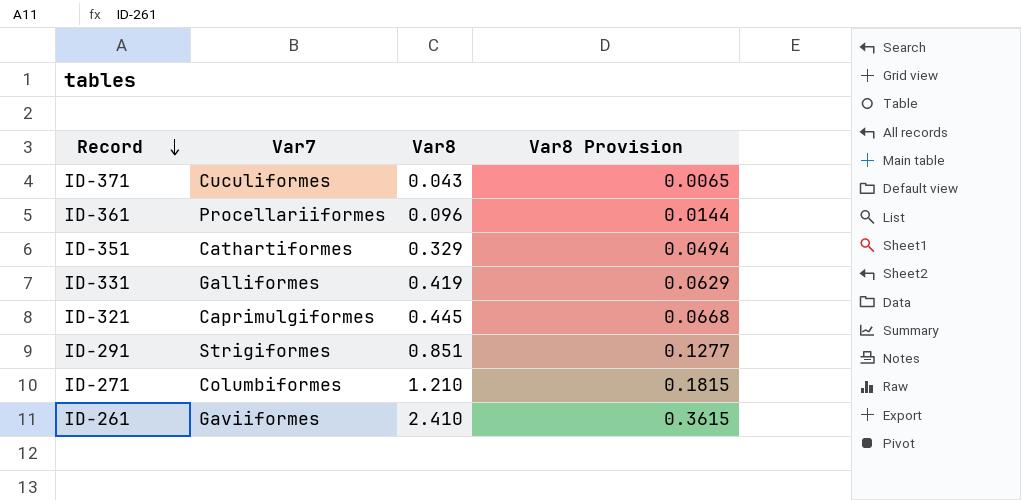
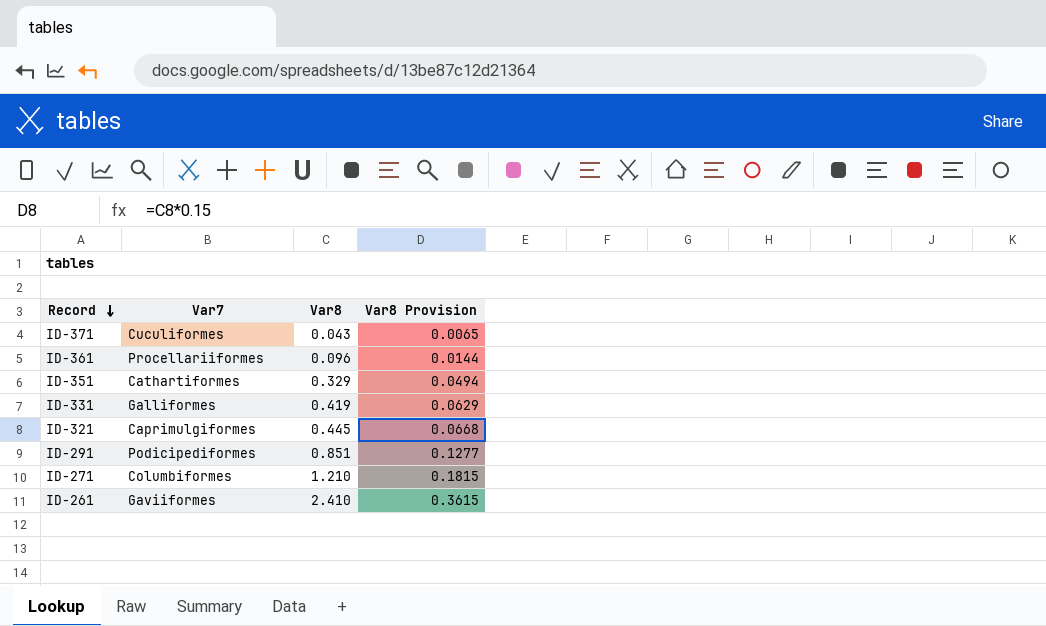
ID-291 | Var7: Strigiformes -> Podicipediformes

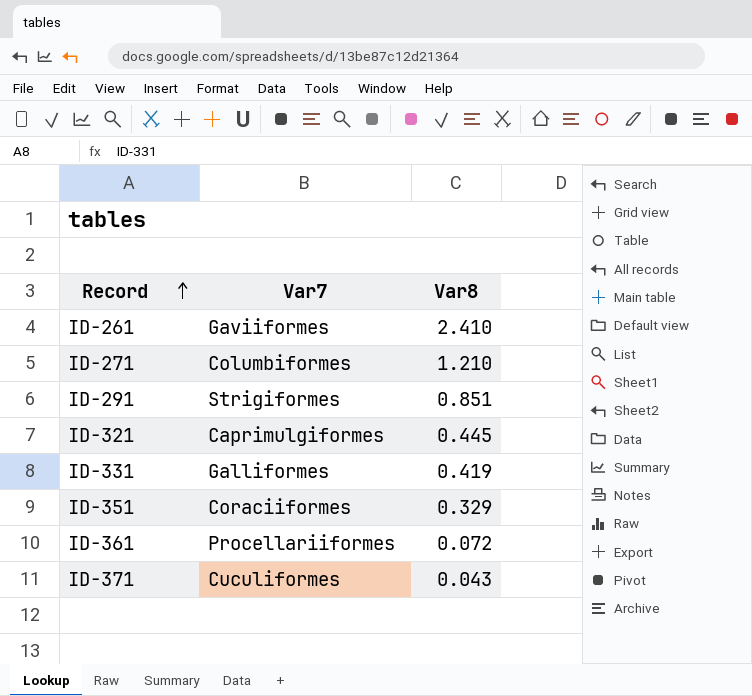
row order: Record descending -> Record ascending
column Var8 Provision | formula: [Var8] * 0.15 -> none
ID-291 | Var7: Podicipediformes -> Strigiformes
ID-351 | Var7: Cathartiformes -> Coraciiformes
ID-361 | Var8: 0.096 -> 0.072

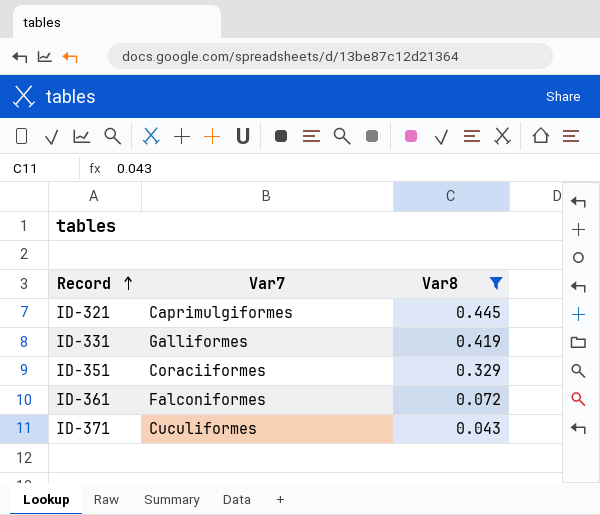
filter: none -> Var8 <= 0.445
ID-361 | Var7: Procellariiformes -> Falconiformes

